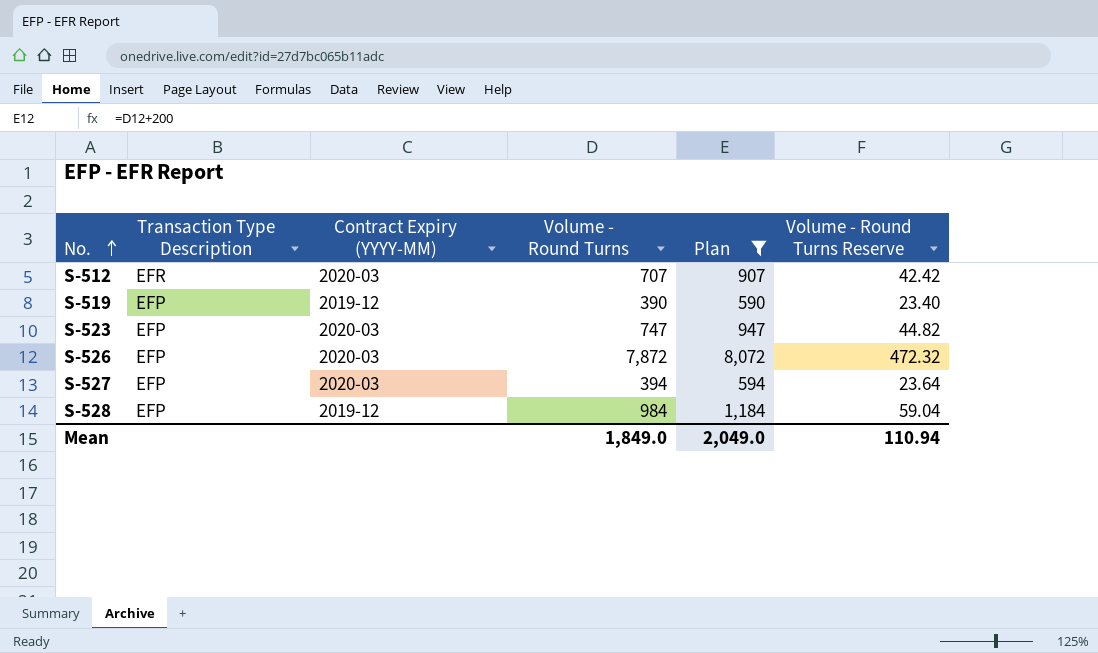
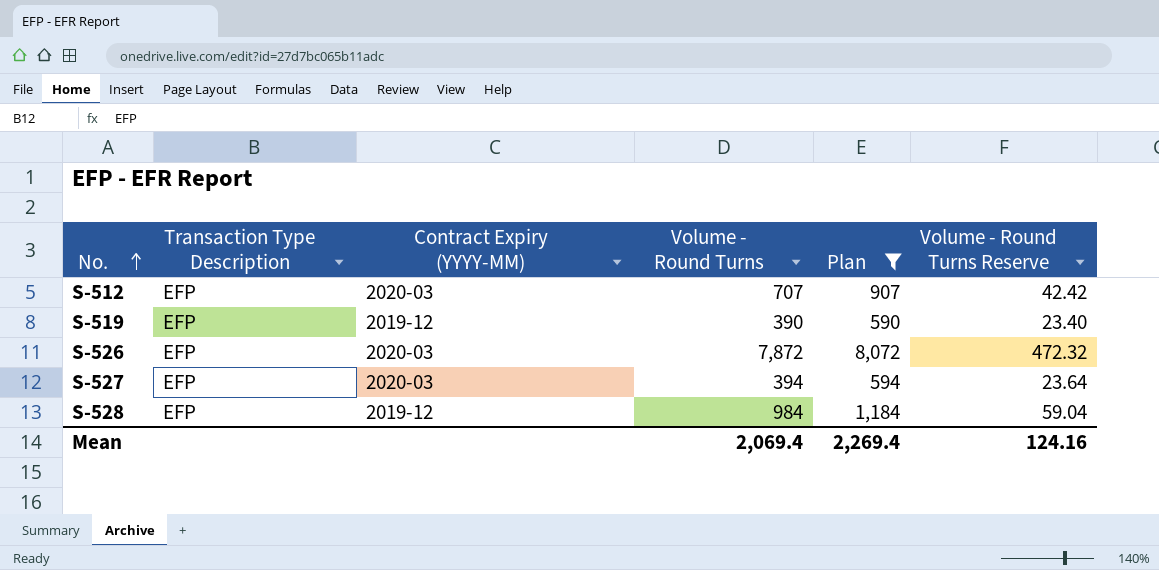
row S-523: EFP | 2020-03 | 747 | 947 | 44.82 -> none
S-512 | Transaction Type Description: EFR -> EFP
Mean | Volume - Round Turns: 1,849.0 -> 2,069.4
Mean | Plan: 2,049.0 -> 2,269.4
Mean | Volume - Round Turns Reserve: 110.94 -> 124.16

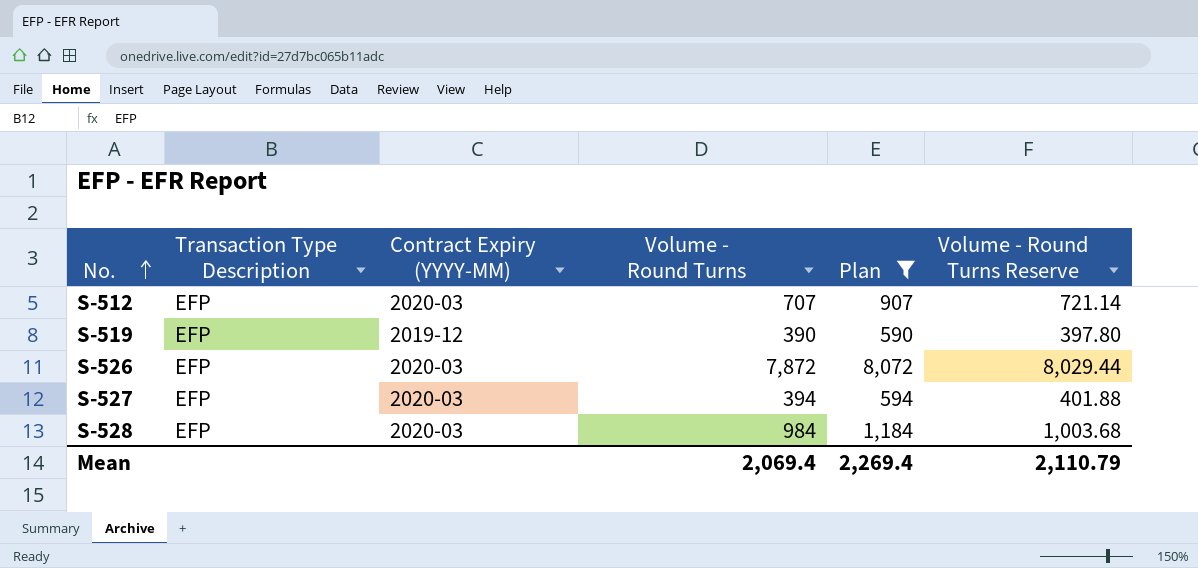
column Volume - Round Turns Reserve | formula: [Volume - Round Turns] * 0.06 -> [Volume - Round Turns] * 1.02
S-528 | Contract Expiry (YYYY-MM): 2019-12 -> 2020-03
Mean | Volume - Round Turns Reserve: 124.16 -> 2,110.79

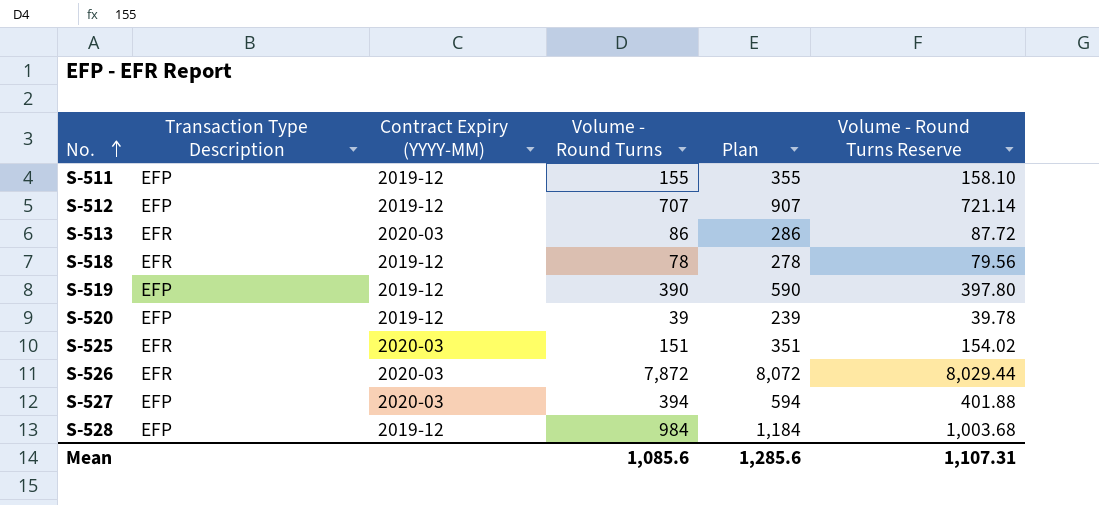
filter: Plan >= 590 -> none
S-512 | Contract Expiry (YYYY-MM): 2020-03 -> 2019-12
S-526 | Transaction Type Description: EFP -> EFR
S-528 | Contract Expiry (YYYY-MM): 2020-03 -> 2019-12
Mean | Volume - Round Turns: 2,069.4 -> 1,085.6
Mean | Plan: 2,269.4 -> 1,285.6
Mean | Volume - Round Turns Reserve: 2,110.79 -> 1,107.31

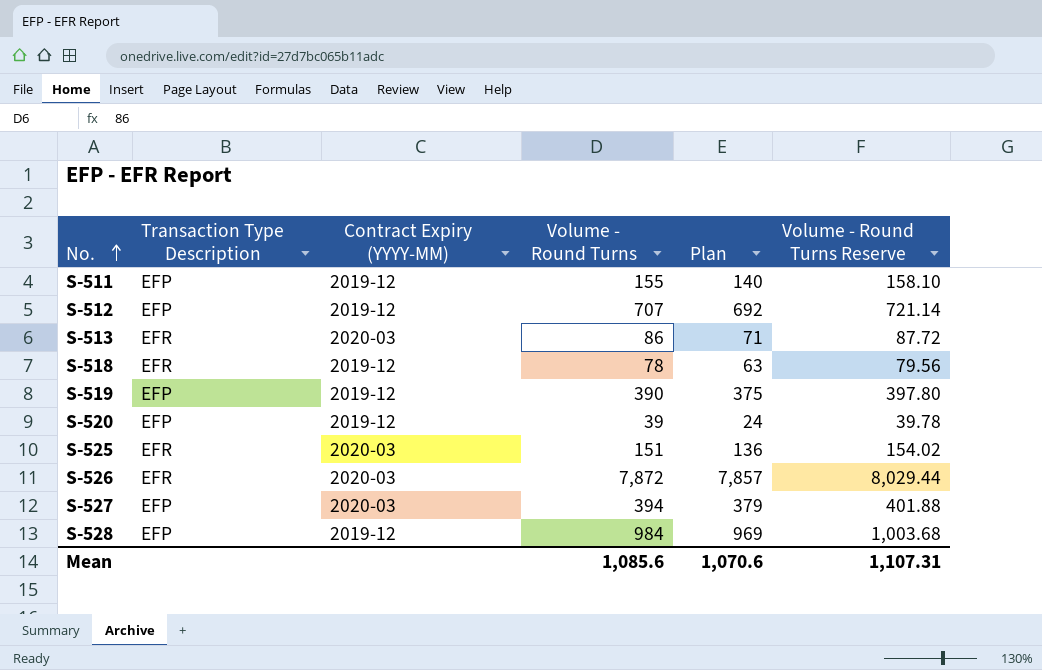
column Plan | formula: [Volume - Round Turns] + 200 -> [Volume - Round Turns] - 15
Mean | Plan: 1,285.6 -> 1,070.6

